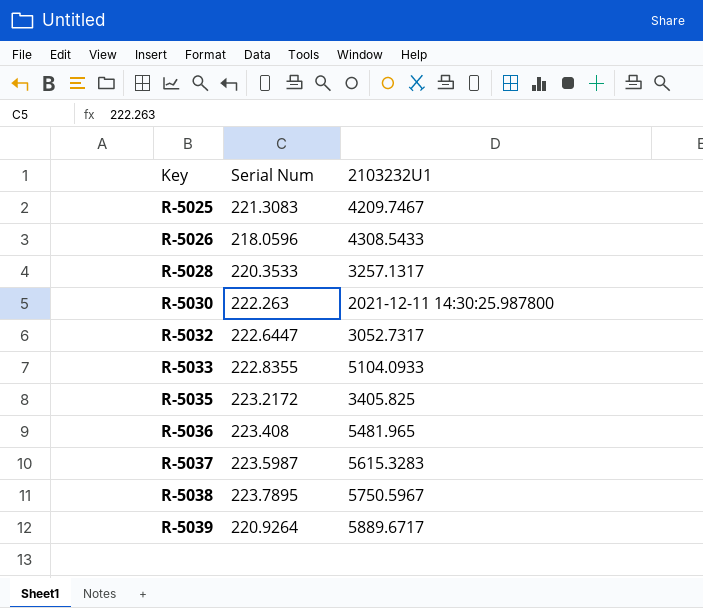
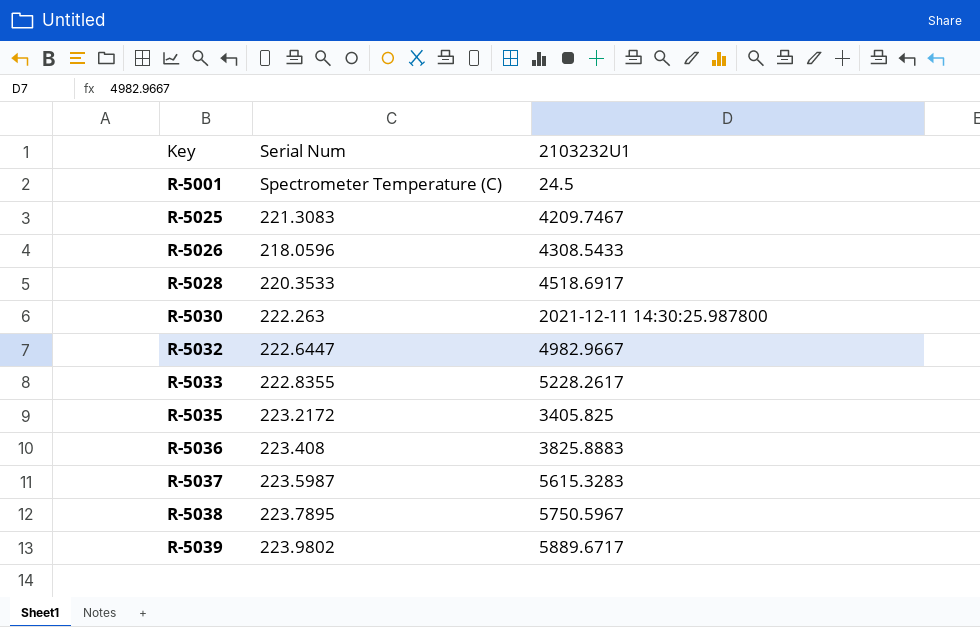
row R-5001: none -> Spectrometer Temperature (C) | 24.5
R-5028 | 2103232U1: 3257.1317 -> 4518.6917
R-5032 | 2103232U1: 3052.7317 -> 4982.9667
R-5033 | 2103232U1: 5104.0933 -> 5228.2617
R-5036 | 2103232U1: 5481.965 -> 3825.8883
R-5039 | Serial Num: 220.9264 -> 223.9802

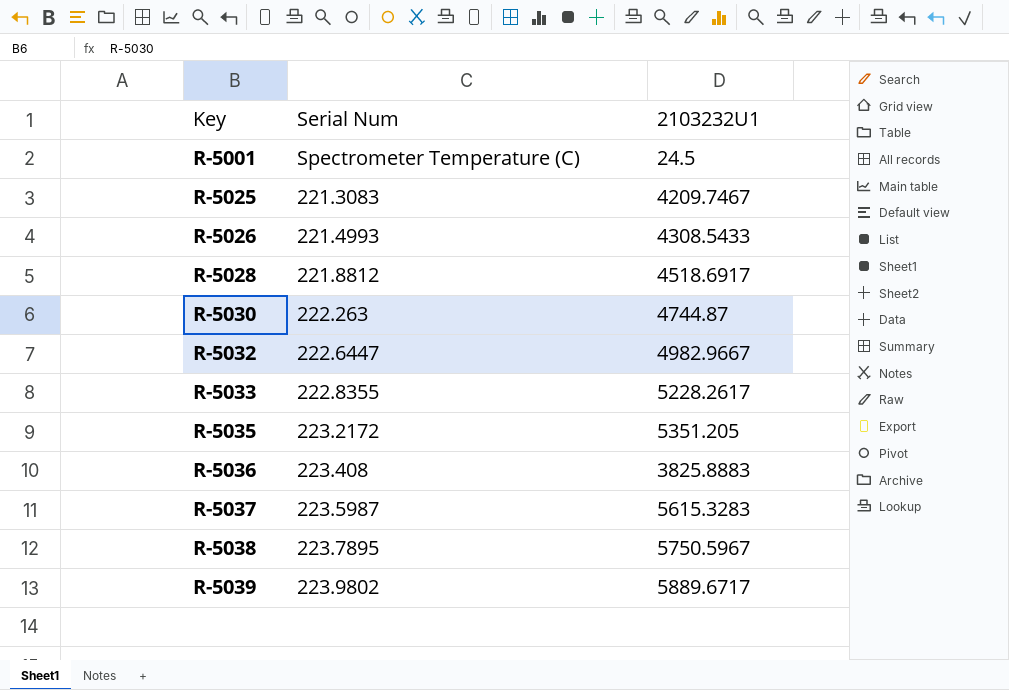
R-5026 | Serial Num: 218.0596 -> 221.4993
R-5028 | Serial Num: 220.3533 -> 221.8812
R-5030 | 2103232U1: 2021-12-11 14:30:25.987800 -> 4744.87
R-5035 | 2103232U1: 3405.825 -> 5351.205

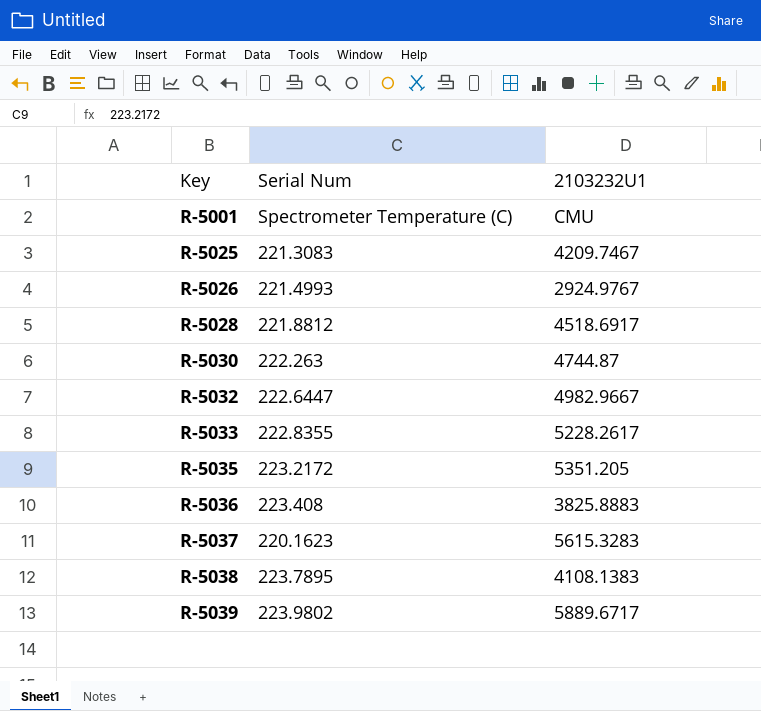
R-5001 | 2103232U1: 24.5 -> CMU
R-5026 | 2103232U1: 4308.5433 -> 2924.9767
R-5037 | Serial Num: 223.5987 -> 220.1623
R-5038 | 2103232U1: 5750.5967 -> 4108.1383

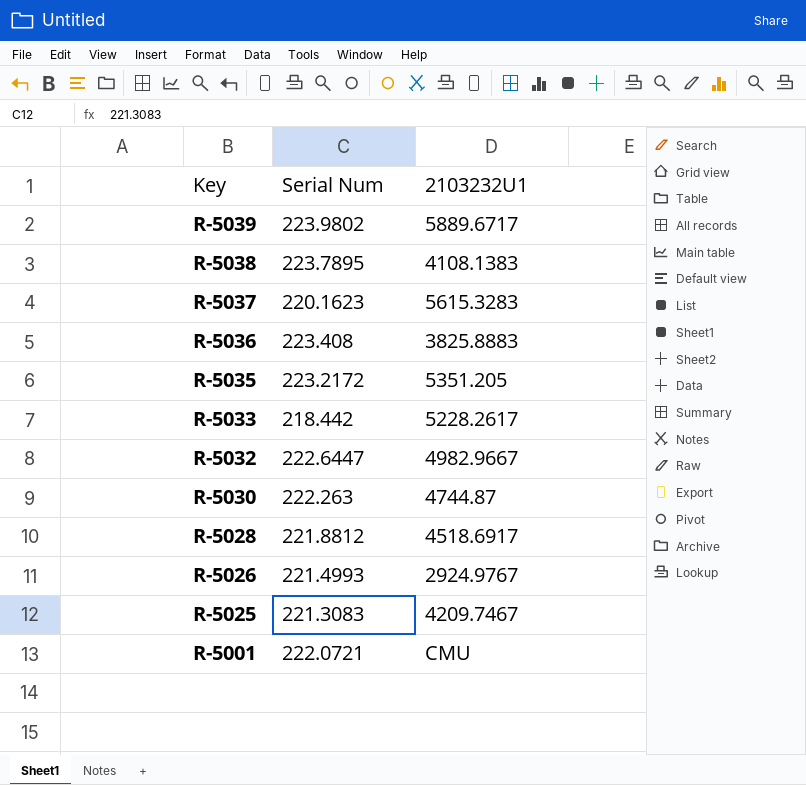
row order: Key ascending -> Key descending
R-5033 | Serial Num: 222.8355 -> 218.442
R-5001 | Serial Num: Spectrometer Temperature (C) -> 222.0721

